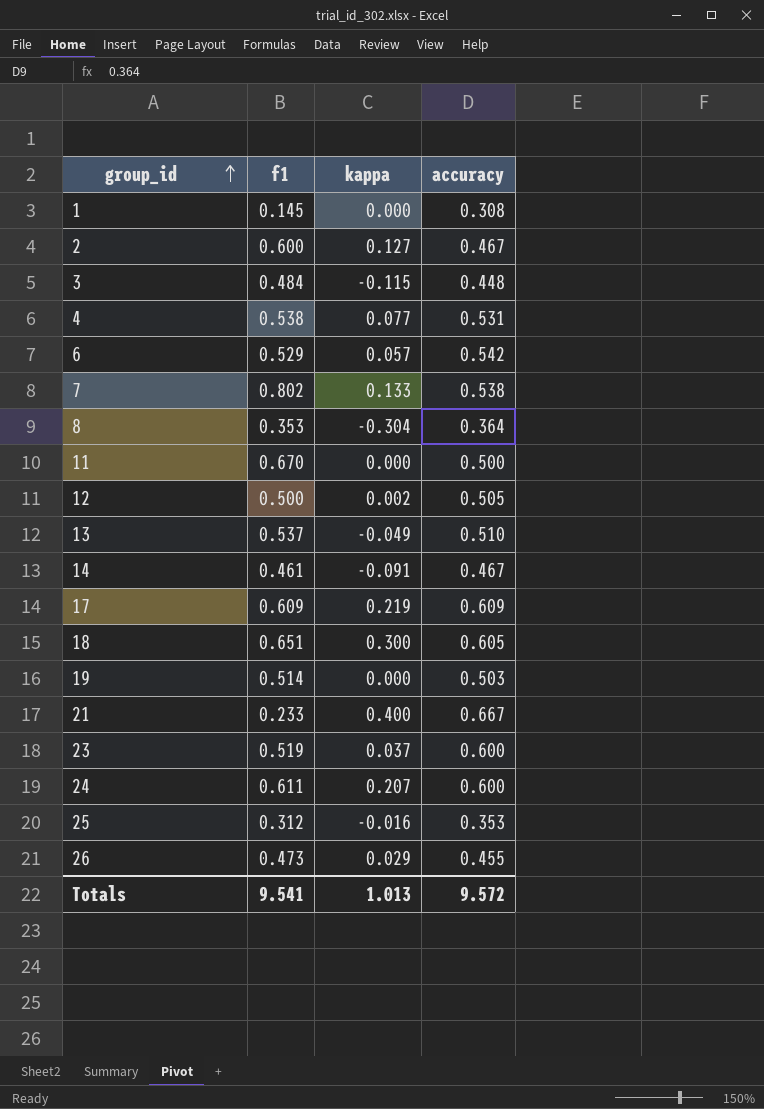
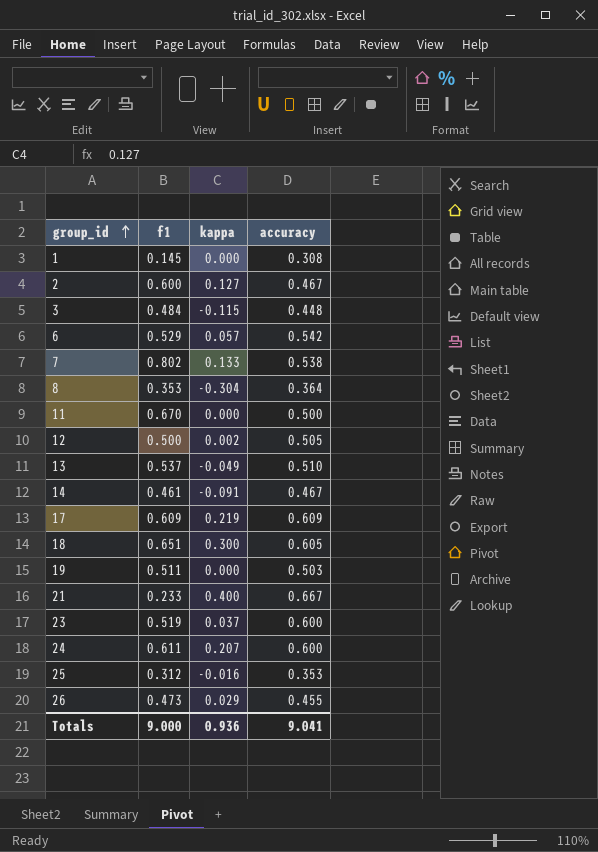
row 4: 0.538 | 0.077 | 0.531 -> none
19 | f1: 0.514 -> 0.511
Totals | f1: 9.541 -> 9.000
Totals | kappa: 1.013 -> 0.936
Totals | accuracy: 9.572 -> 9.041

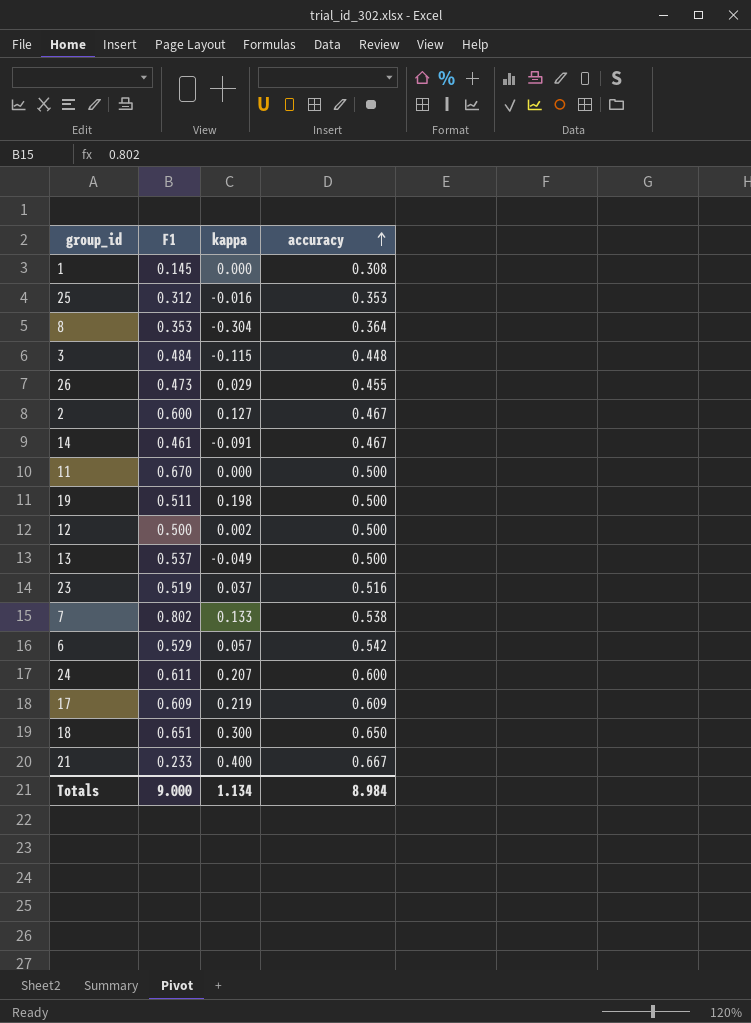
row order: group_id ascending -> accuracy ascending
column name: f1 -> F1
19 | kappa: 0.000 -> 0.198
19 | accuracy: 0.503 -> 0.500
12 | accuracy: 0.505 -> 0.500
13 | accuracy: 0.510 -> 0.500
23 | accuracy: 0.600 -> 0.516
18 | accuracy: 0.605 -> 0.650
Totals | kappa: 0.936 -> 1.134
Totals | accuracy: 9.041 -> 8.984

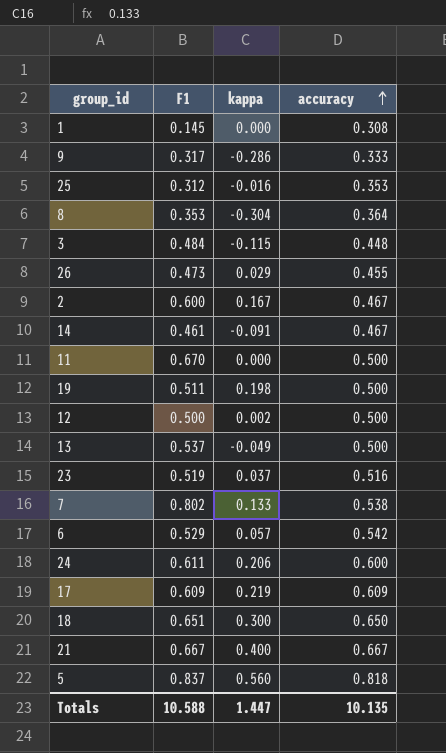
row 9: none -> 0.317 | -0.286 | 0.333
2 | kappa: 0.127 -> 0.167
24 | kappa: 0.207 -> 0.206
21 | F1: 0.233 -> 0.667
row 5: none -> 0.837 | 0.560 | 0.818
Totals | F1: 9.000 -> 10.588
Totals | kappa: 1.134 -> 1.447
Totals | accuracy: 8.984 -> 10.135

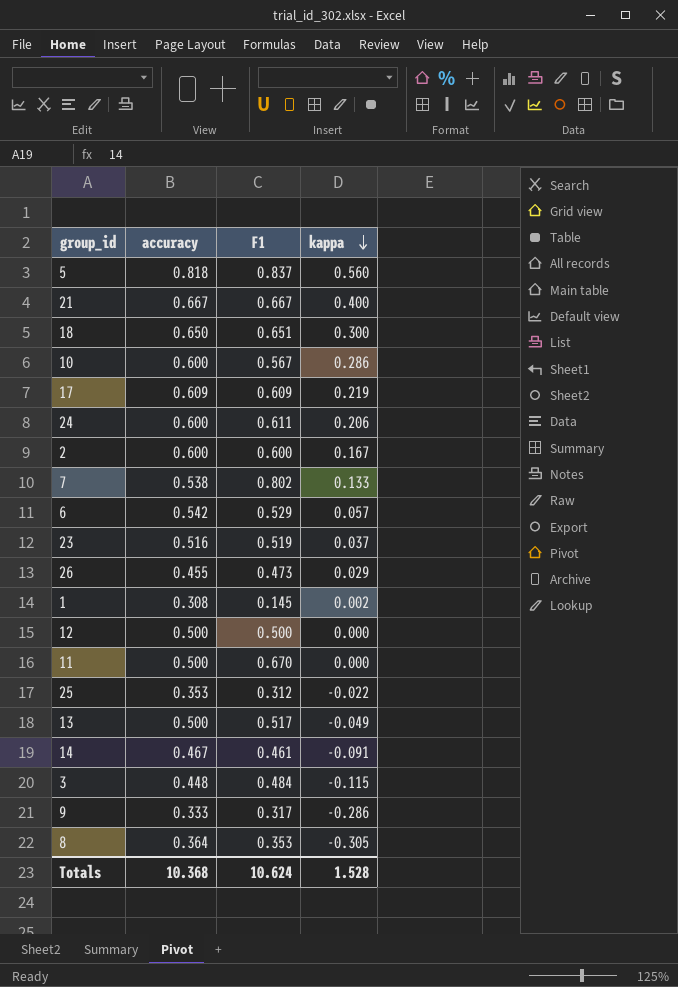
row order: accuracy ascending -> kappa descending
column accuracy | position: 4 -> 2
row 19: 0.511 | 0.198 | 0.500 -> none
row 10: none -> 0.600 | 0.567 | 0.286
2 | accuracy: 0.467 -> 0.600
1 | kappa: 0.000 -> 0.002
12 | kappa: 0.002 -> 0.000
25 | kappa: -0.016 -> -0.022
13 | F1: 0.537 -> 0.517
8 | kappa: -0.304 -> -0.305
Totals | accuracy: 10.135 -> 10.368
Totals | F1: 10.588 -> 10.624
Totals | kappa: 1.447 -> 1.528

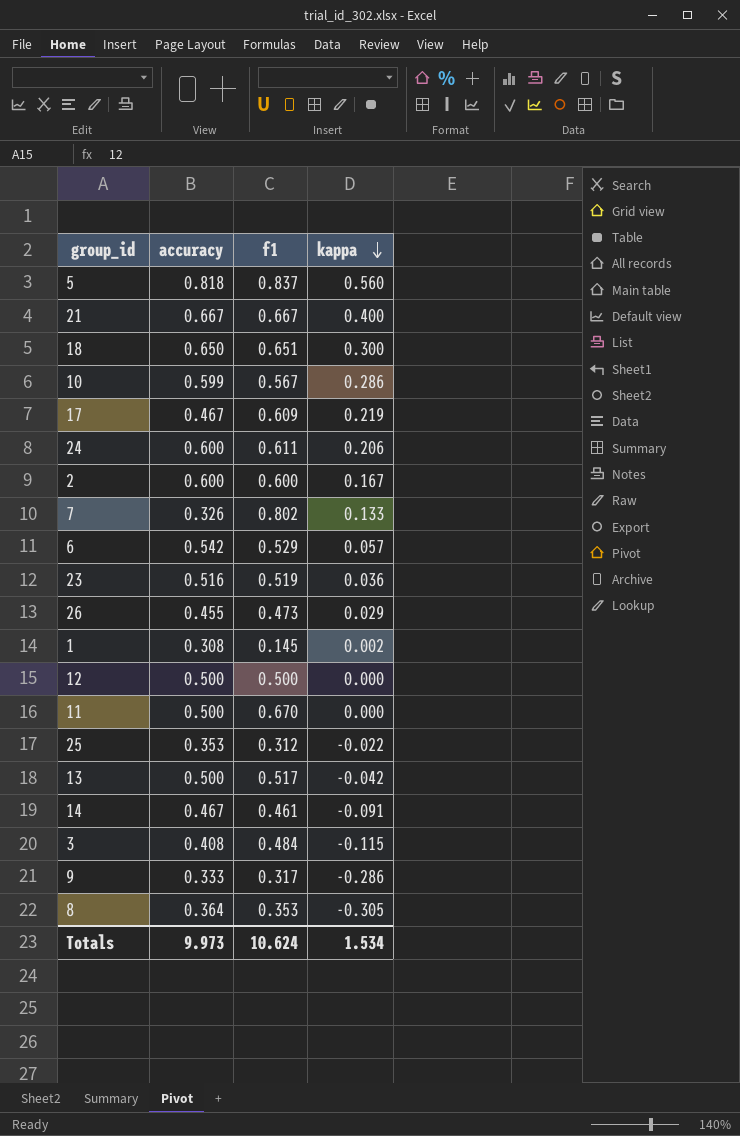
column name: F1 -> f1
10 | accuracy: 0.600 -> 0.599
17 | accuracy: 0.609 -> 0.467
7 | accuracy: 0.538 -> 0.326
23 | kappa: 0.037 -> 0.036
13 | kappa: -0.049 -> -0.042
3 | accuracy: 0.448 -> 0.408
Totals | accuracy: 10.368 -> 9.973
Totals | kappa: 1.528 -> 1.534

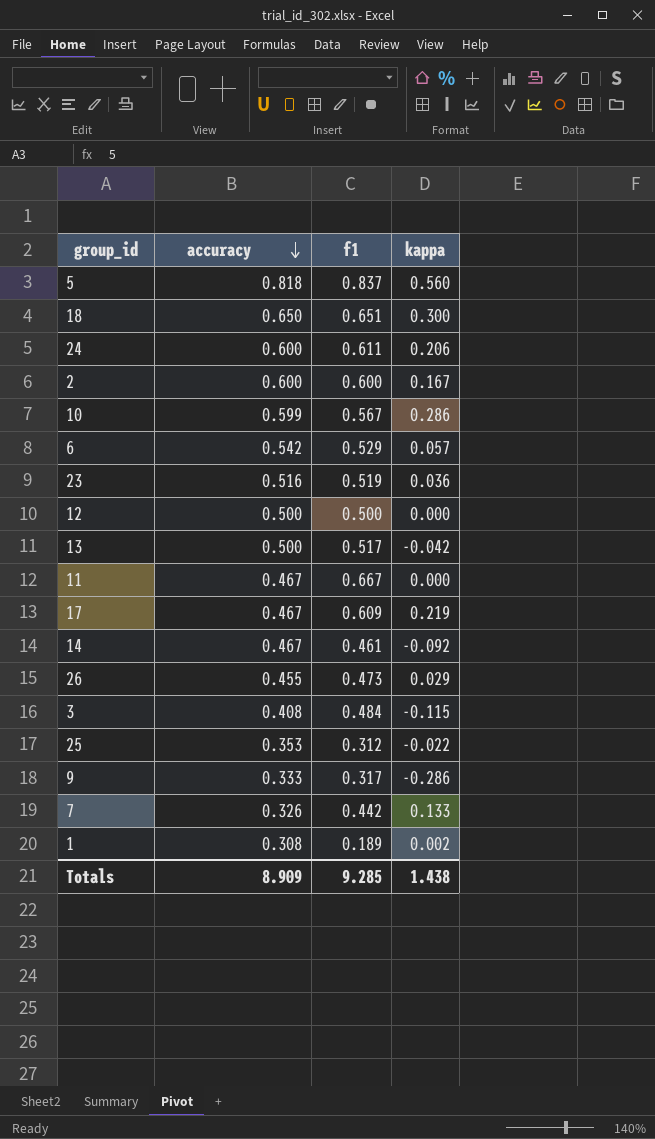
row order: kappa descending -> accuracy descending
row 21: 0.667 | 0.667 | 0.400 -> none
row 8: 0.364 | 0.353 | -0.305 -> none
11 | accuracy: 0.500 -> 0.467
11 | f1: 0.670 -> 0.667
14 | kappa: -0.091 -> -0.092
7 | f1: 0.802 -> 0.442
1 | f1: 0.145 -> 0.189
Totals | accuracy: 9.973 -> 8.909
Totals | f1: 10.624 -> 9.285
Totals | kappa: 1.534 -> 1.438

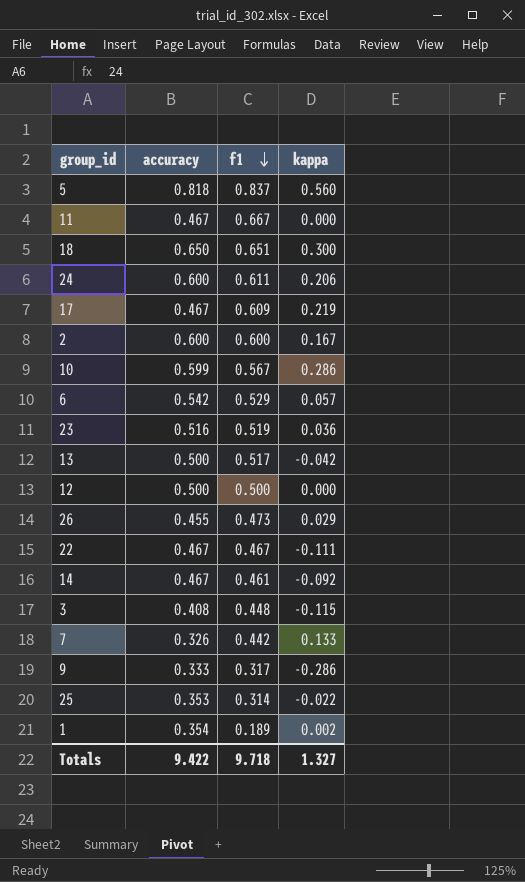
row order: accuracy descending -> f1 descending
row 22: none -> 0.467 | 0.467 | -0.111
3 | f1: 0.484 -> 0.448
25 | f1: 0.312 -> 0.314
1 | accuracy: 0.308 -> 0.354
Totals | accuracy: 8.909 -> 9.422
Totals | f1: 9.285 -> 9.718
Totals | kappa: 1.438 -> 1.327

